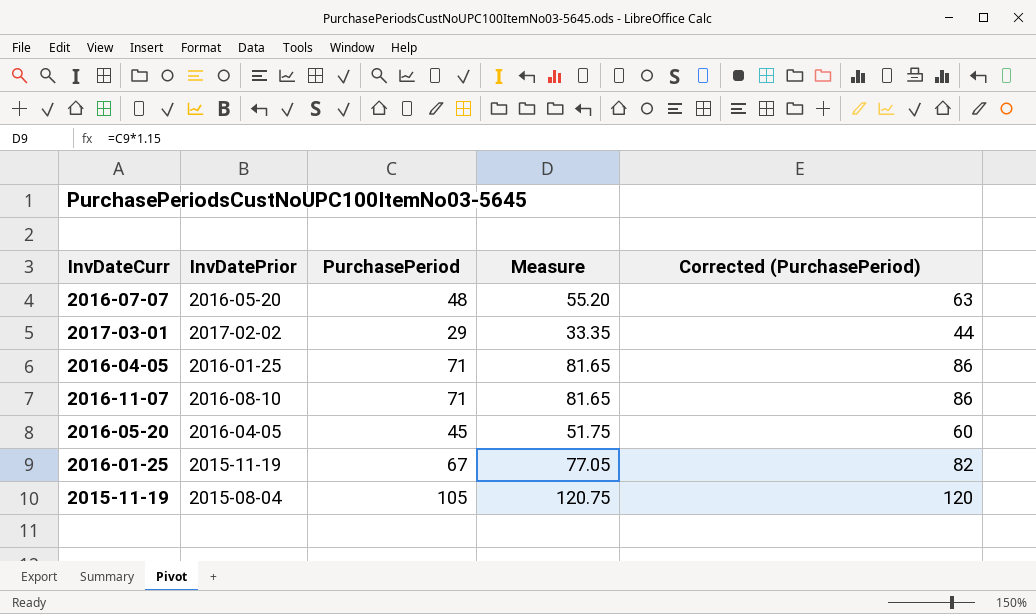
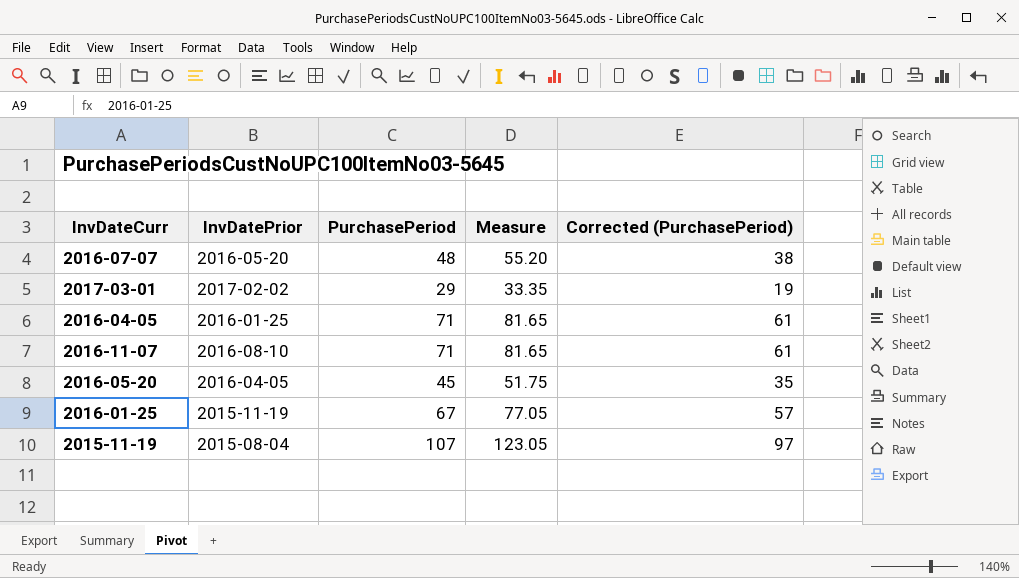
column Corrected (PurchasePeriod) | formula: [PurchasePeriod] + 15 -> [PurchasePeriod] - 10
2015-11-19 | PurchasePeriod: 105 -> 107
2015-11-19 | Measure: 120.75 -> 123.05

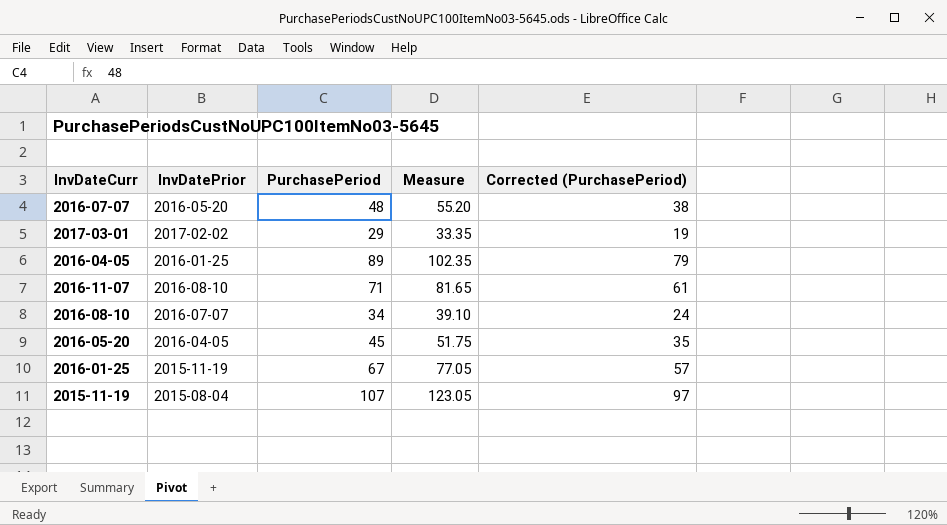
2016-04-05 | PurchasePeriod: 71 -> 89
2016-04-05 | Measure: 81.65 -> 102.35
2016-04-05 | Corrected (PurchasePeriod): 61 -> 79
row 2016-08-10: none -> 2016-07-07 | 34 | 39.10 | 24

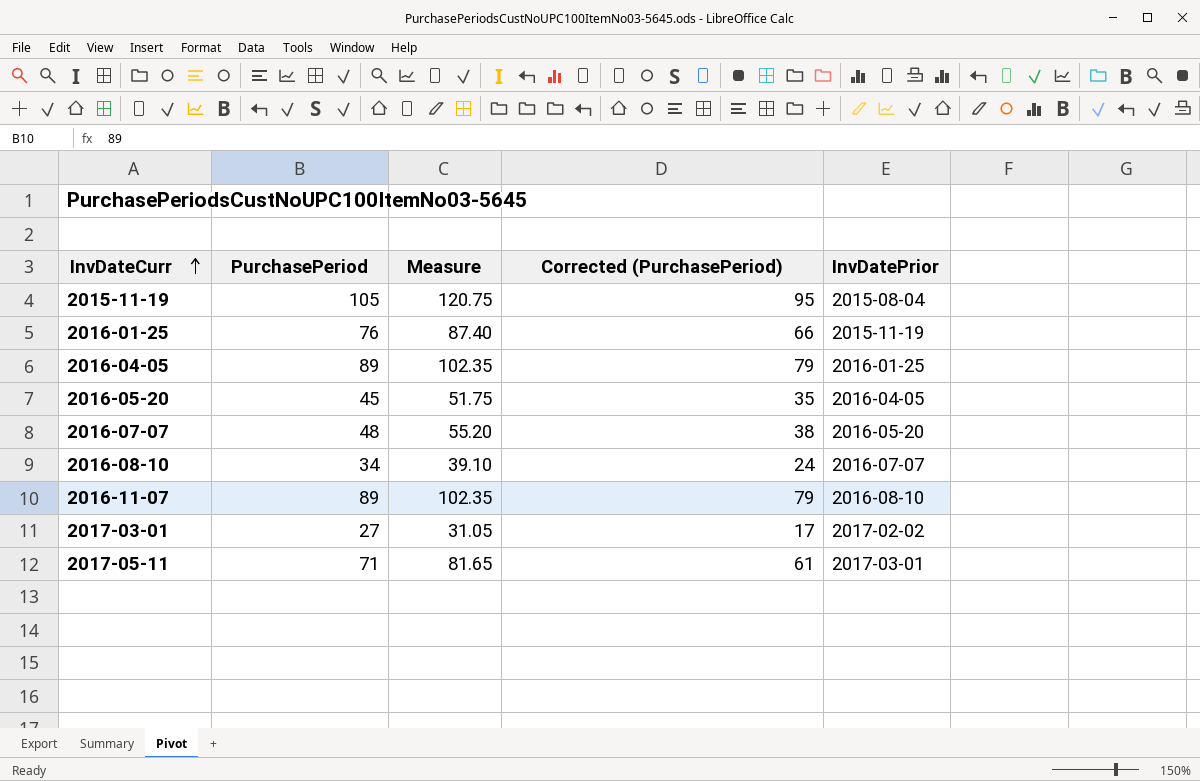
row order: none -> InvDateCurr ascending
column InvDatePrior | position: 2 -> 5
2015-11-19 | PurchasePeriod: 107 -> 105
2015-11-19 | Measure: 123.05 -> 120.75
2015-11-19 | Corrected (PurchasePeriod): 97 -> 95
2016-01-25 | PurchasePeriod: 67 -> 76
2016-01-25 | Measure: 77.05 -> 87.40
2016-01-25 | Corrected (PurchasePeriod): 57 -> 66
2016-11-07 | PurchasePeriod: 71 -> 89
2016-11-07 | Measure: 81.65 -> 102.35
2016-11-07 | Corrected (PurchasePeriod): 61 -> 79
2017-03-01 | PurchasePeriod: 29 -> 27
2017-03-01 | Measure: 33.35 -> 31.05
2017-03-01 | Corrected (PurchasePeriod): 19 -> 17
row 2017-05-11: none -> 71 | 81.65 | 61 | 2017-03-01

